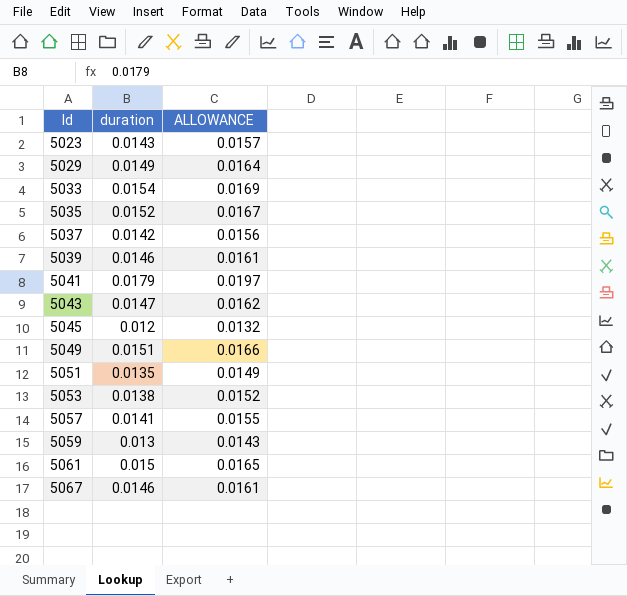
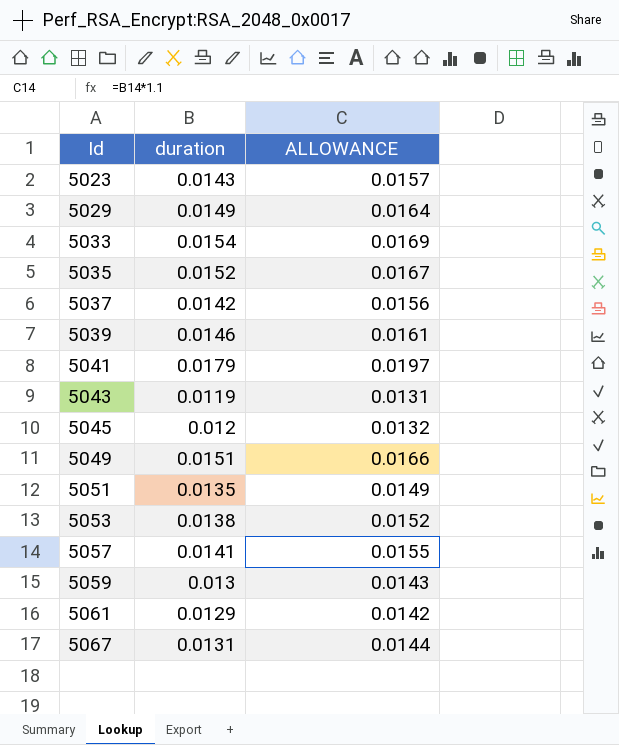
5043 | duration: 0.0147 -> 0.0119
5043 | ALLOWANCE: 0.0162 -> 0.0131
5061 | duration: 0.015 -> 0.0129
5061 | ALLOWANCE: 0.0165 -> 0.0142
5067 | duration: 0.0146 -> 0.0131
5067 | ALLOWANCE: 0.0161 -> 0.0144

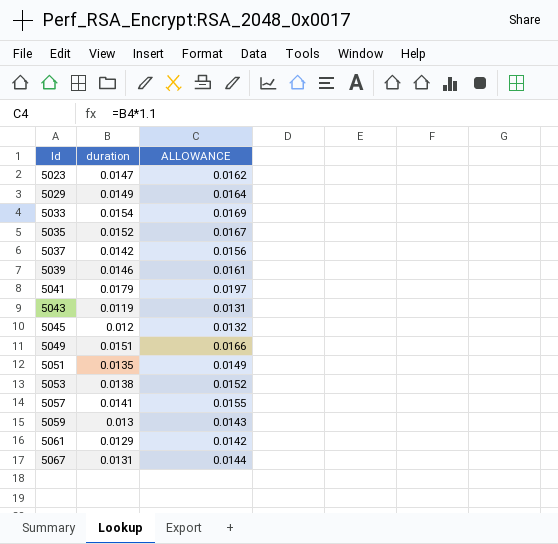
5023 | duration: 0.0143 -> 0.0147
5023 | ALLOWANCE: 0.0157 -> 0.0162

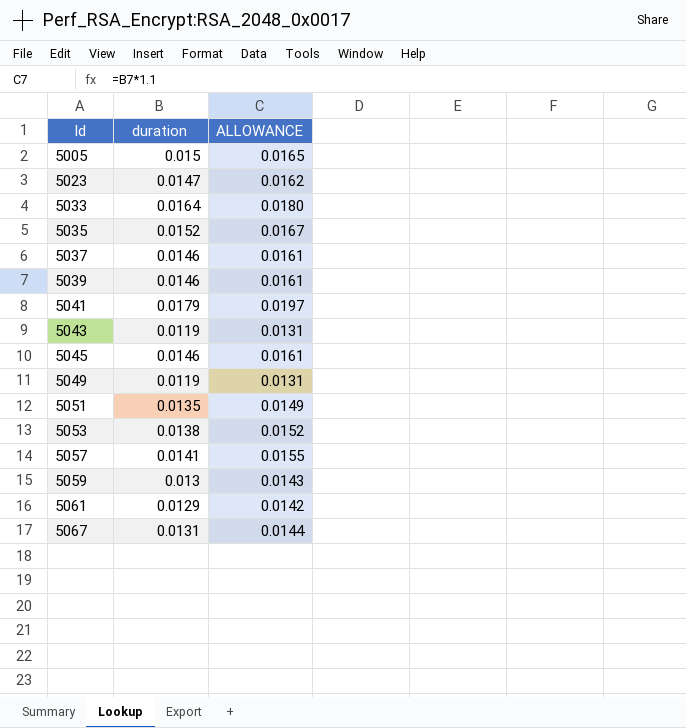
row 5029: 0.0149 | 0.0164 -> none
row 5005: none -> 0.015 | 0.0165
5033 | duration: 0.0154 -> 0.0164
5033 | ALLOWANCE: 0.0169 -> 0.0180
5037 | duration: 0.0142 -> 0.0146
5037 | ALLOWANCE: 0.0156 -> 0.0161
5045 | duration: 0.012 -> 0.0146
5045 | ALLOWANCE: 0.0132 -> 0.0161
5049 | duration: 0.0151 -> 0.0119
5049 | ALLOWANCE: 0.0166 -> 0.0131

